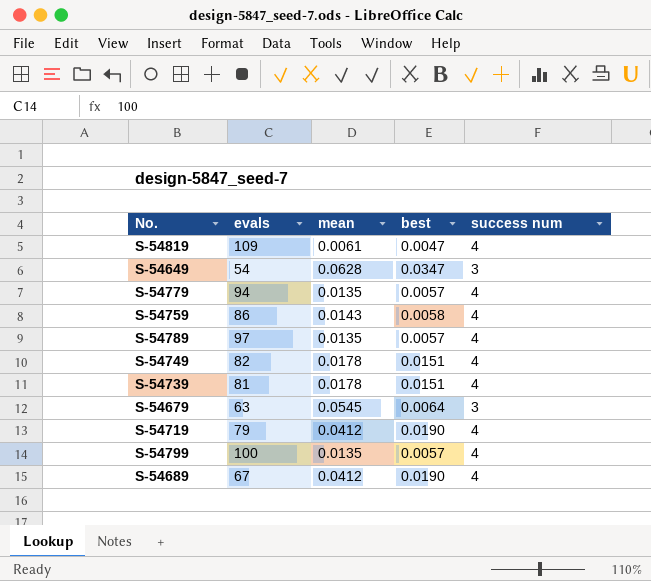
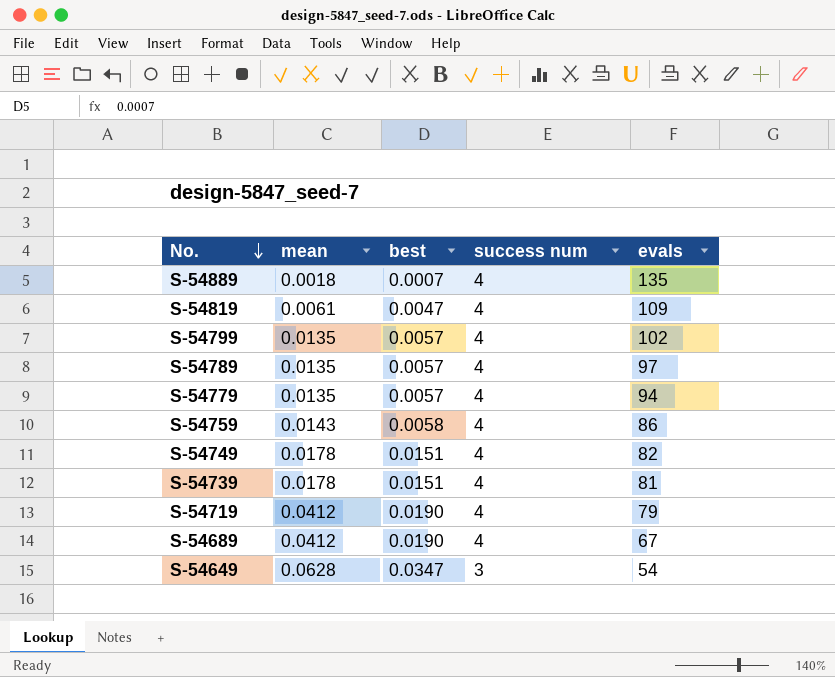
row order: none -> No. descending
column evals | position: 2 -> 5
row S-54679: 63 | 0.0545 | 0.0064 | 3 -> none
row S-54889: none -> 0.0018 | 0.0007 | 4 | 135
S-54799 | evals: 100 -> 102

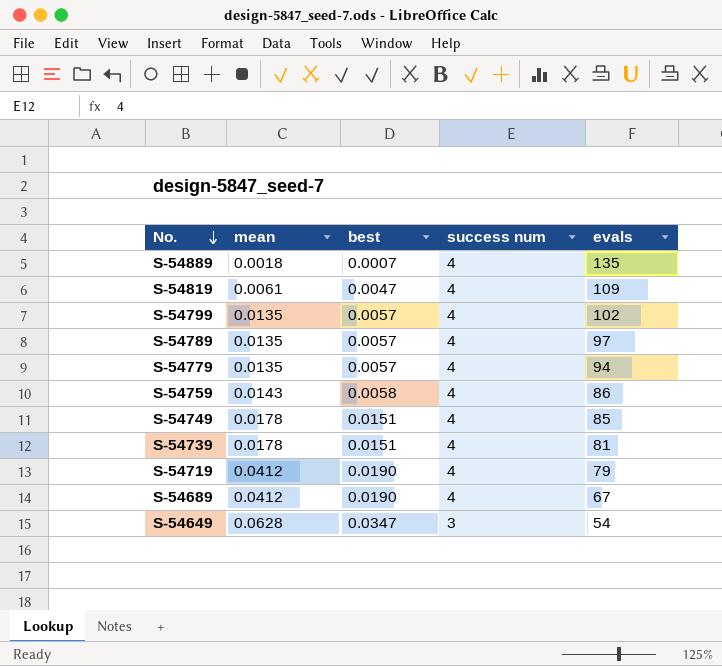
S-54749 | evals: 82 -> 85

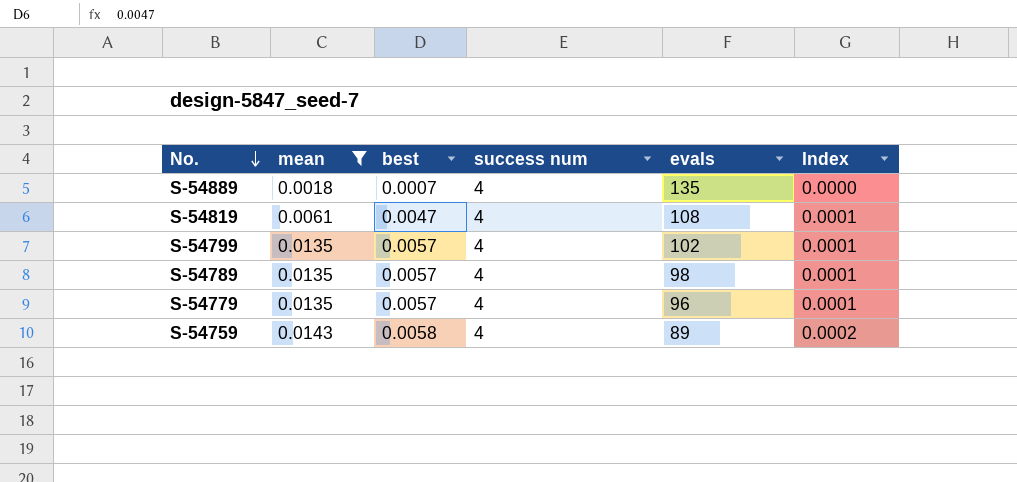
filter: none -> mean <= 0.0143
column Index | formula: none -> [mean] / [evals]
S-54819 | evals: 109 -> 108
S-54789 | evals: 97 -> 98
S-54779 | evals: 94 -> 96
S-54759 | evals: 86 -> 89

